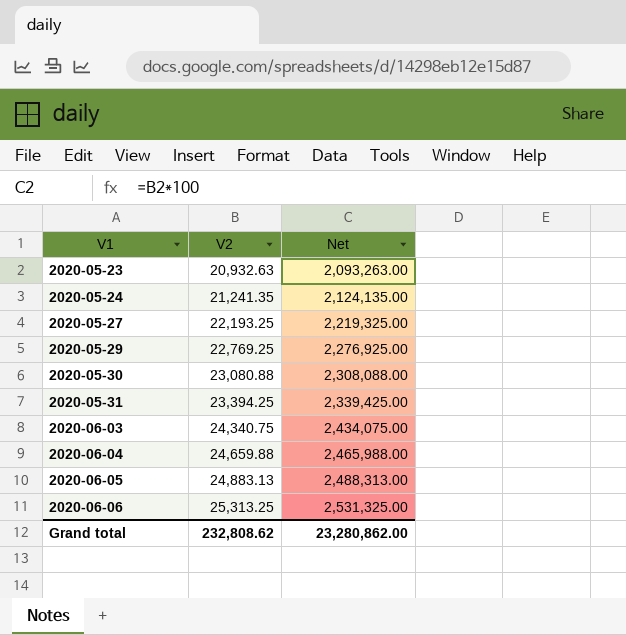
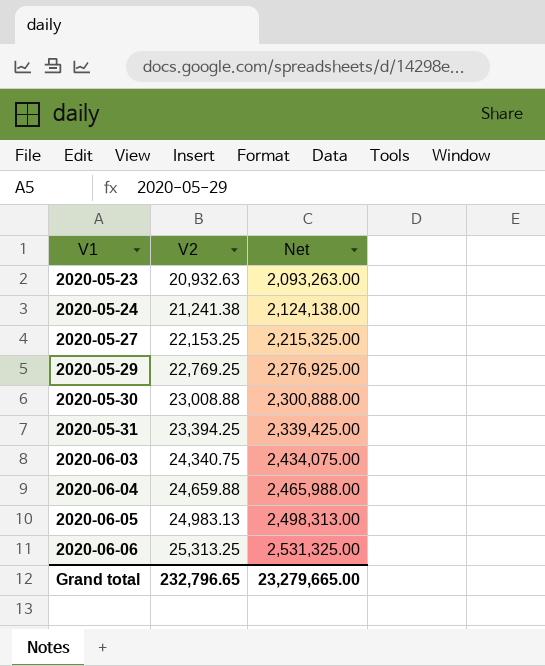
2020-05-24 | V2: 21,241.35 -> 21,241.38
2020-05-24 | Net: 2,124,135.00 -> 2,124,138.00
2020-05-27 | V2: 22,193.25 -> 22,153.25
2020-05-27 | Net: 2,219,325.00 -> 2,215,325.00
2020-05-30 | V2: 23,080.88 -> 23,008.88
2020-05-30 | Net: 2,308,088.00 -> 2,300,888.00
2020-06-05 | V2: 24,883.13 -> 24,983.13
2020-06-05 | Net: 2,488,313.00 -> 2,498,313.00
Grand total | V2: 232,808.62 -> 232,796.65
Grand total | Net: 23,280,862.00 -> 23,279,665.00

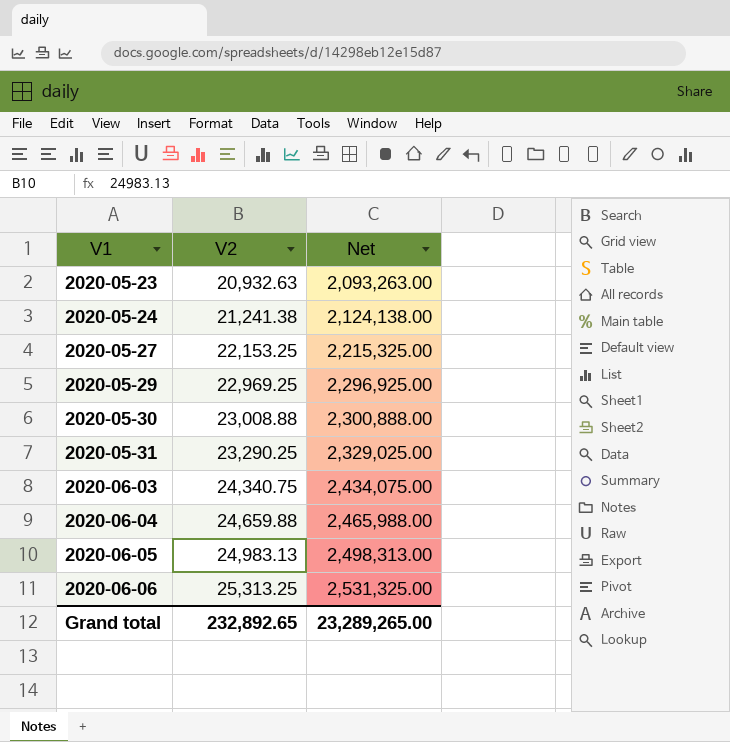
2020-05-29 | V2: 22,769.25 -> 22,969.25
2020-05-29 | Net: 2,276,925.00 -> 2,296,925.00
2020-05-31 | V2: 23,394.25 -> 23,290.25
2020-05-31 | Net: 2,339,425.00 -> 2,329,025.00
Grand total | V2: 232,796.65 -> 232,892.65
Grand total | Net: 23,279,665.00 -> 23,289,265.00

